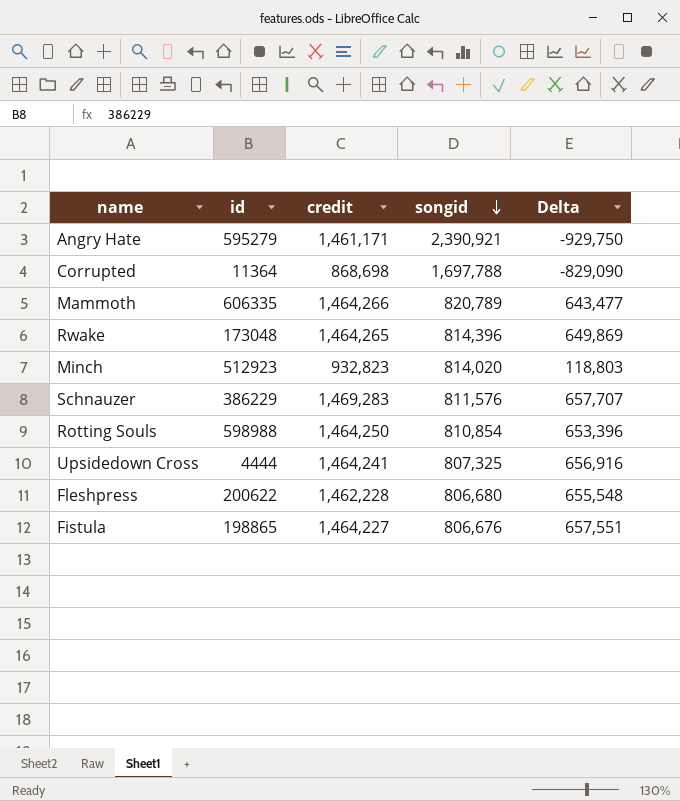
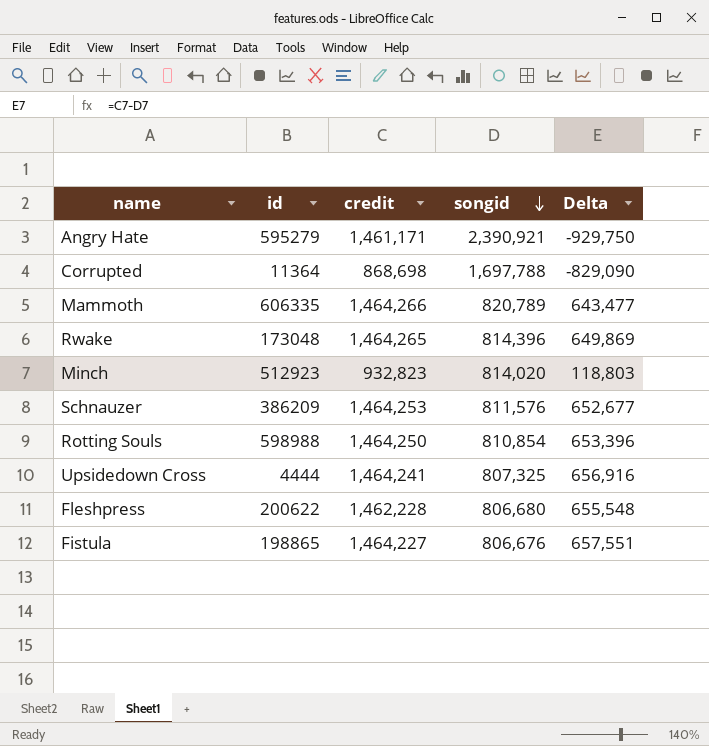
Schnauzer | id: 386229 -> 386209
Schnauzer | credit: 1,469,283 -> 1,464,253
Schnauzer | Delta: 657,707 -> 652,677

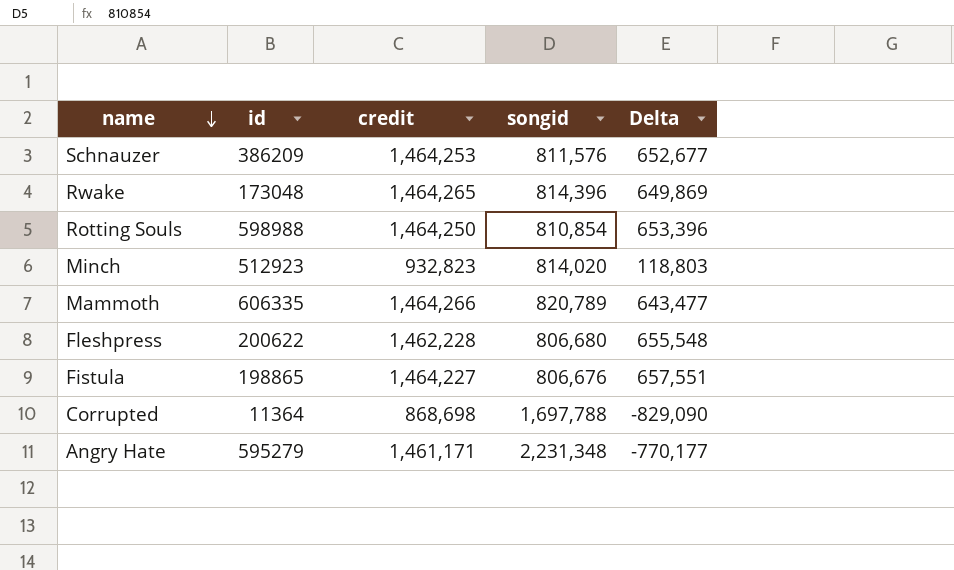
row order: songid descending -> name descending
row Upsidedown Cross: 4444 | 1,464,241 | 807,325 | 656,916 -> none
Angry Hate | songid: 2,390,921 -> 2,231,348
Angry Hate | Delta: -929,750 -> -770,177

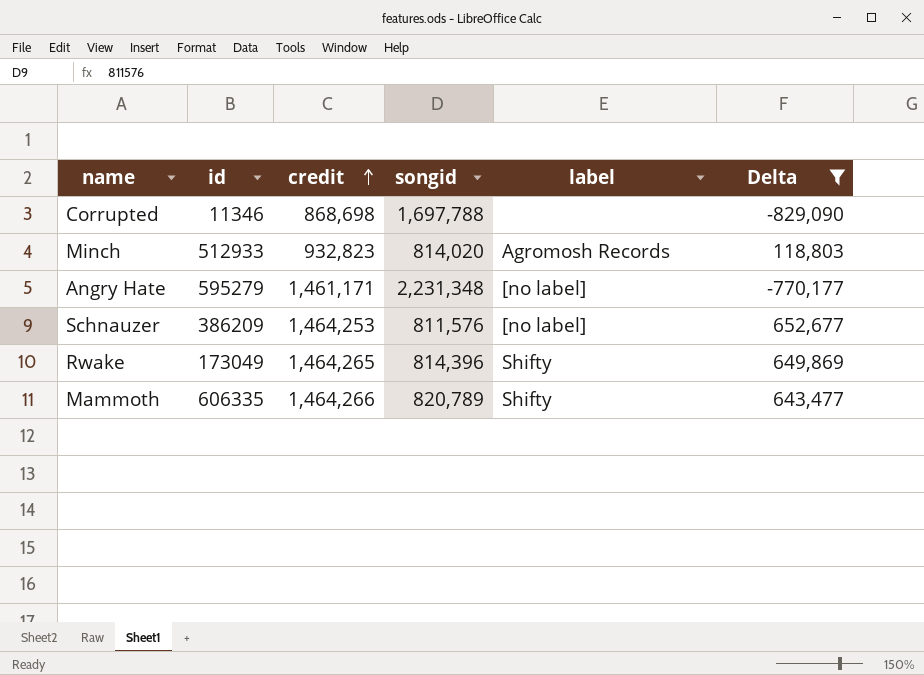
filter: none -> Delta <= 652,677
row order: name descending -> credit ascending
column label | position: none -> 5
Corrupted | id: 11364 -> 11346
Minch | id: 512923 -> 512933
Rwake | id: 173048 -> 173049

